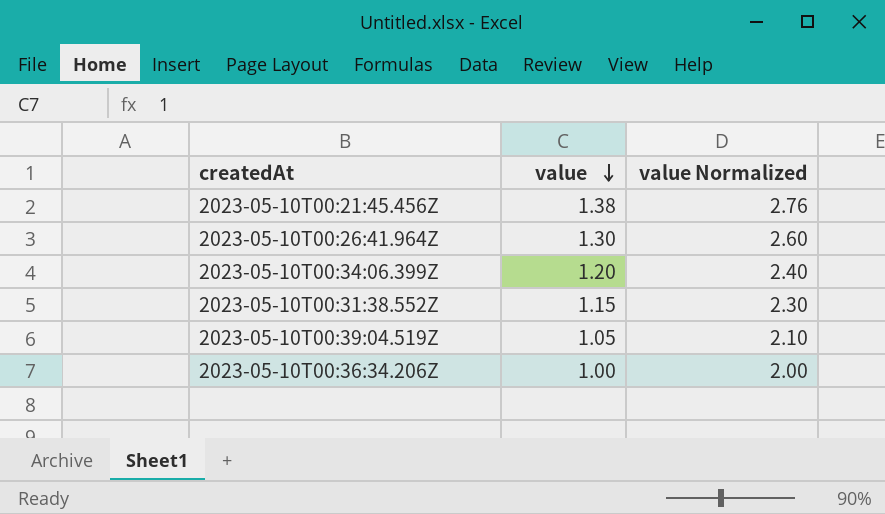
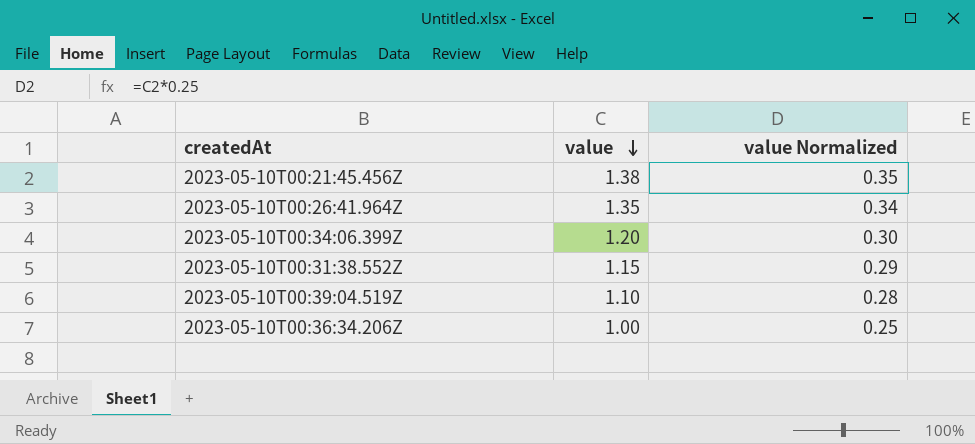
column value Normalized | formula: [value] * 2 -> [value] * 0.25
2023-05-10T00:26:41.964Z | value: 1.30 -> 1.35
2023-05-10T00:39:04.519Z | value: 1.05 -> 1.10

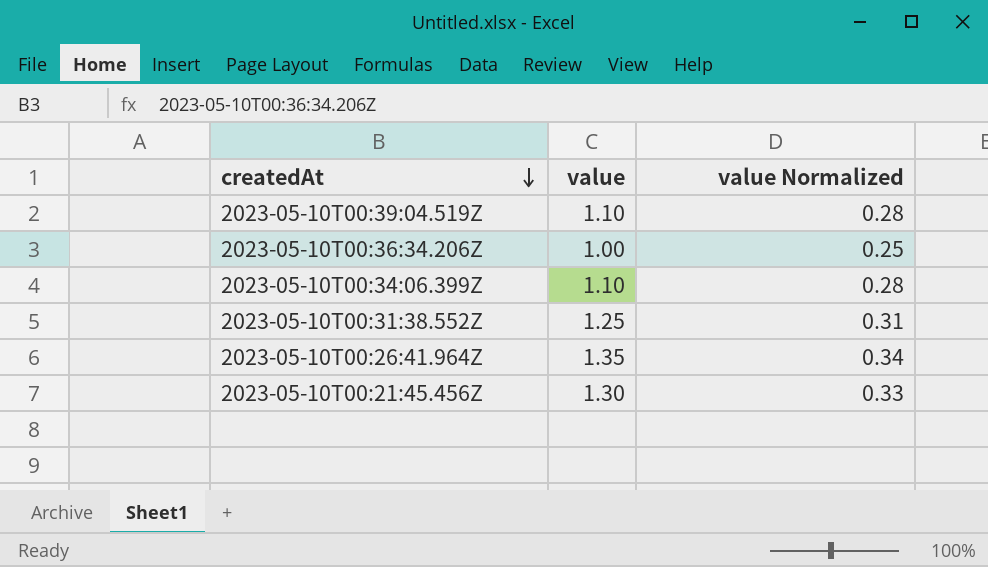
row order: value descending -> createdAt descending
2023-05-10T00:34:06.399Z | value: 1.20 -> 1.10
2023-05-10T00:34:06.399Z | value Normalized: 0.30 -> 0.28
2023-05-10T00:31:38.552Z | value: 1.15 -> 1.25
2023-05-10T00:31:38.552Z | value Normalized: 0.29 -> 0.31
2023-05-10T00:21:45.456Z | value: 1.38 -> 1.30
2023-05-10T00:21:45.456Z | value Normalized: 0.35 -> 0.33

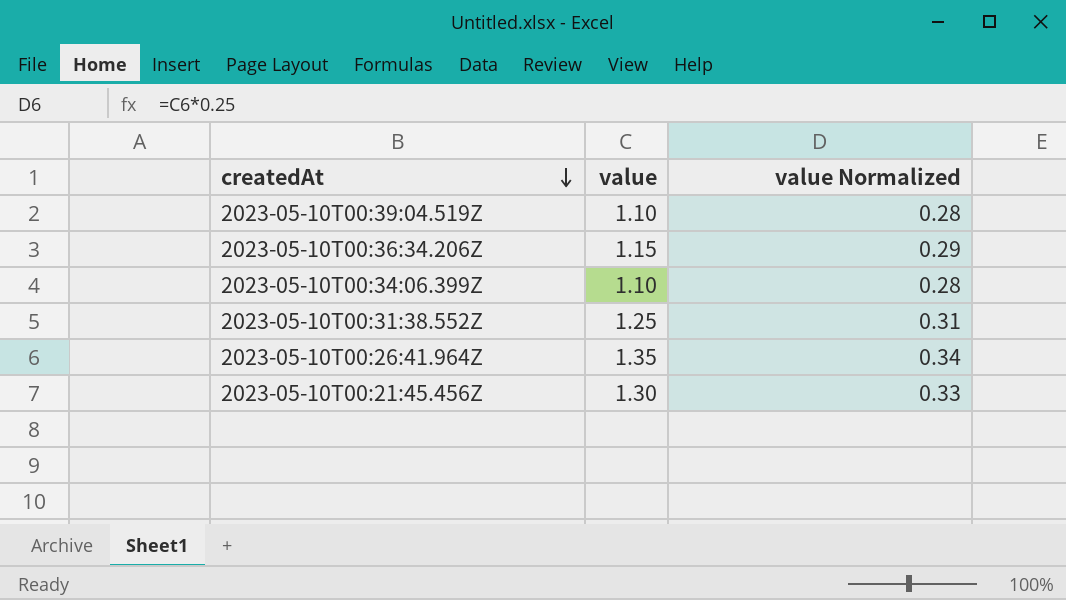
2023-05-10T00:36:34.206Z | value: 1.00 -> 1.15
2023-05-10T00:36:34.206Z | value Normalized: 0.25 -> 0.29

